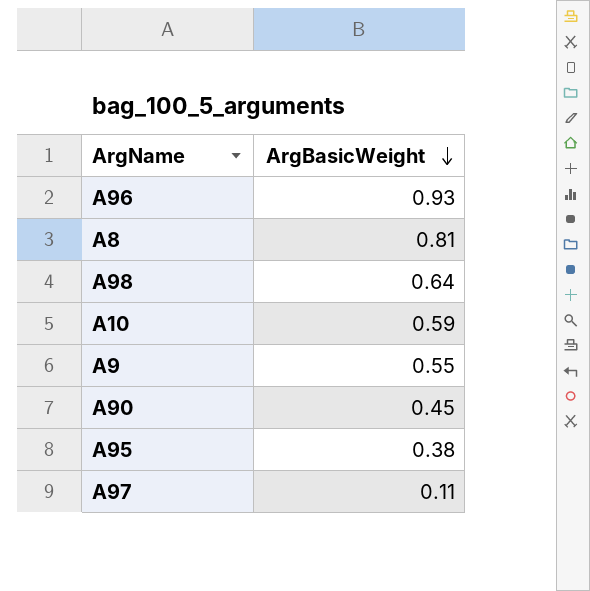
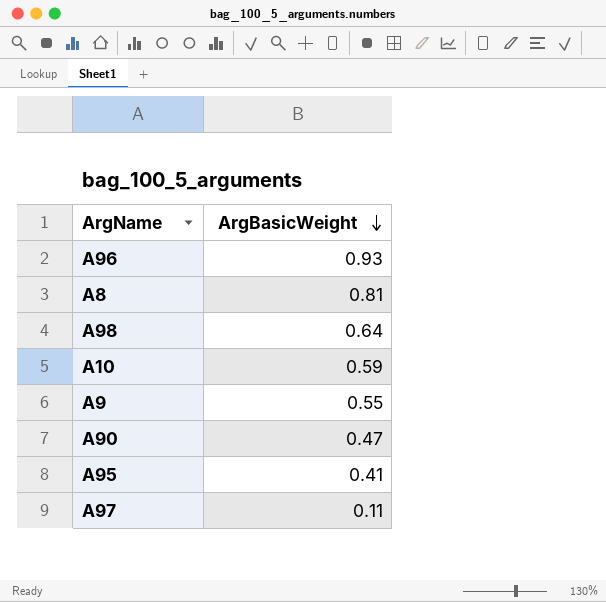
A90 | ArgBasicWeight: 0.45 -> 0.47
A95 | ArgBasicWeight: 0.38 -> 0.41

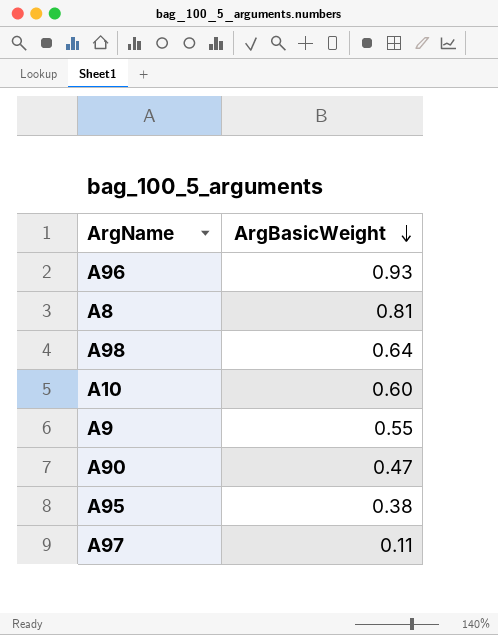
A10 | ArgBasicWeight: 0.59 -> 0.60
A95 | ArgBasicWeight: 0.41 -> 0.38

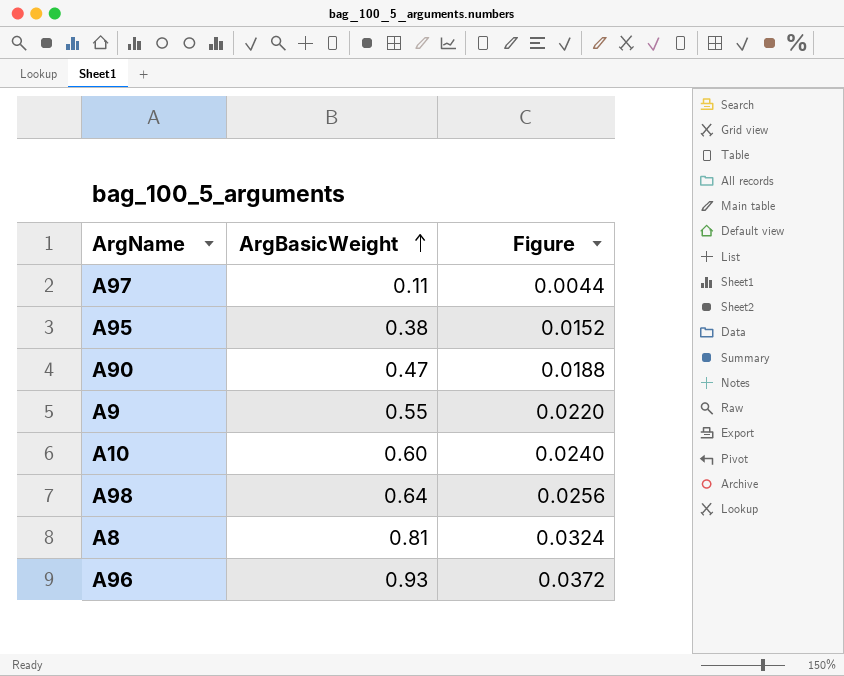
row order: ArgBasicWeight descending -> ArgBasicWeight ascending
column Figure | formula: none -> [ArgBasicWeight] * 0.04

